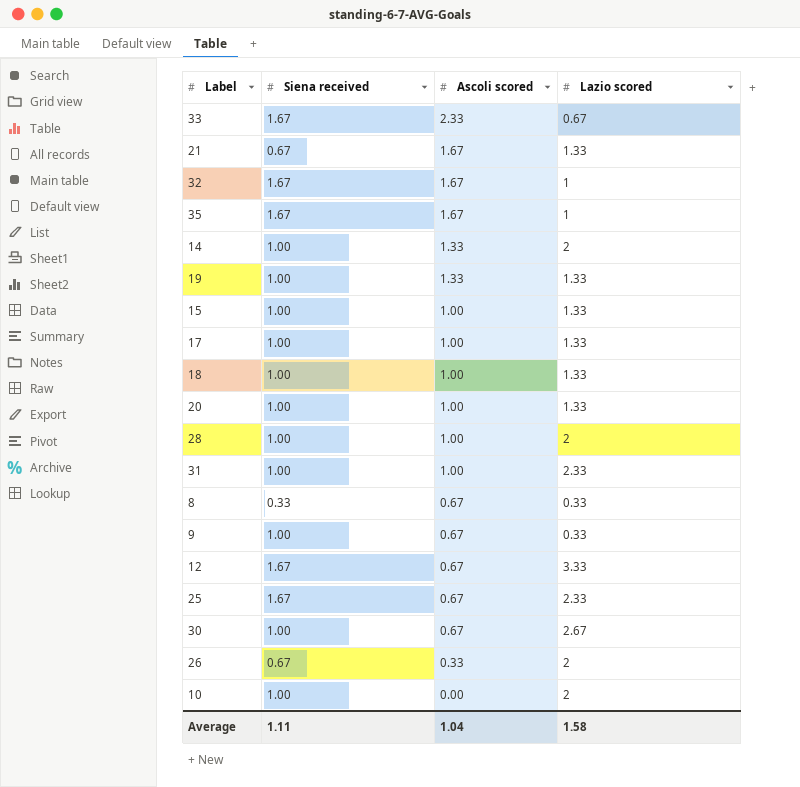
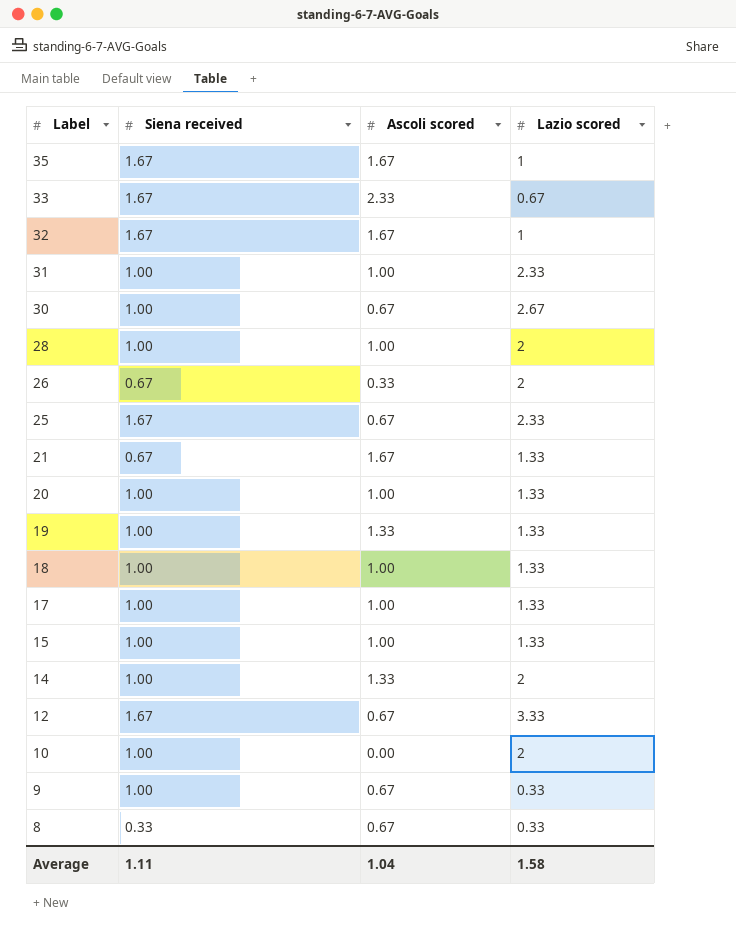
row order: Ascoli scored descending -> Label descending

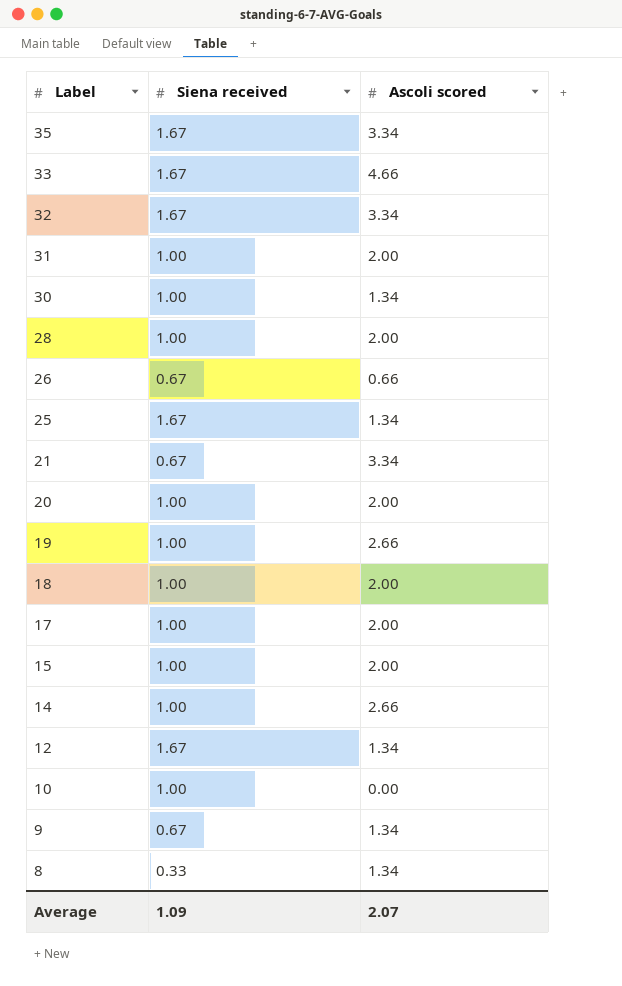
column Lazio scored | position: 4 -> none
35 | Ascoli scored: 1.67 -> 3.34
33 | Ascoli scored: 2.33 -> 4.66
32 | Ascoli scored: 1.67 -> 3.34
31 | Ascoli scored: 1.00 -> 2.00
30 | Ascoli scored: 0.67 -> 1.34
28 | Ascoli scored: 1.00 -> 2.00
26 | Ascoli scored: 0.33 -> 0.66
25 | Ascoli scored: 0.67 -> 1.34
21 | Ascoli scored: 1.67 -> 3.34
20 | Ascoli scored: 1.00 -> 2.00
19 | Ascoli scored: 1.33 -> 2.66
18 | Ascoli scored: 1.00 -> 2.00
17 | Ascoli scored: 1.00 -> 2.00
15 | Ascoli scored: 1.00 -> 2.00
14 | Ascoli scored: 1.33 -> 2.66
12 | Ascoli scored: 0.67 -> 1.34
9 | Siena received: 1.00 -> 0.67
9 | Ascoli scored: 0.67 -> 1.34
8 | Ascoli scored: 0.67 -> 1.34
Average | Siena received: 1.11 -> 1.09
Average | Ascoli scored: 1.04 -> 2.07

